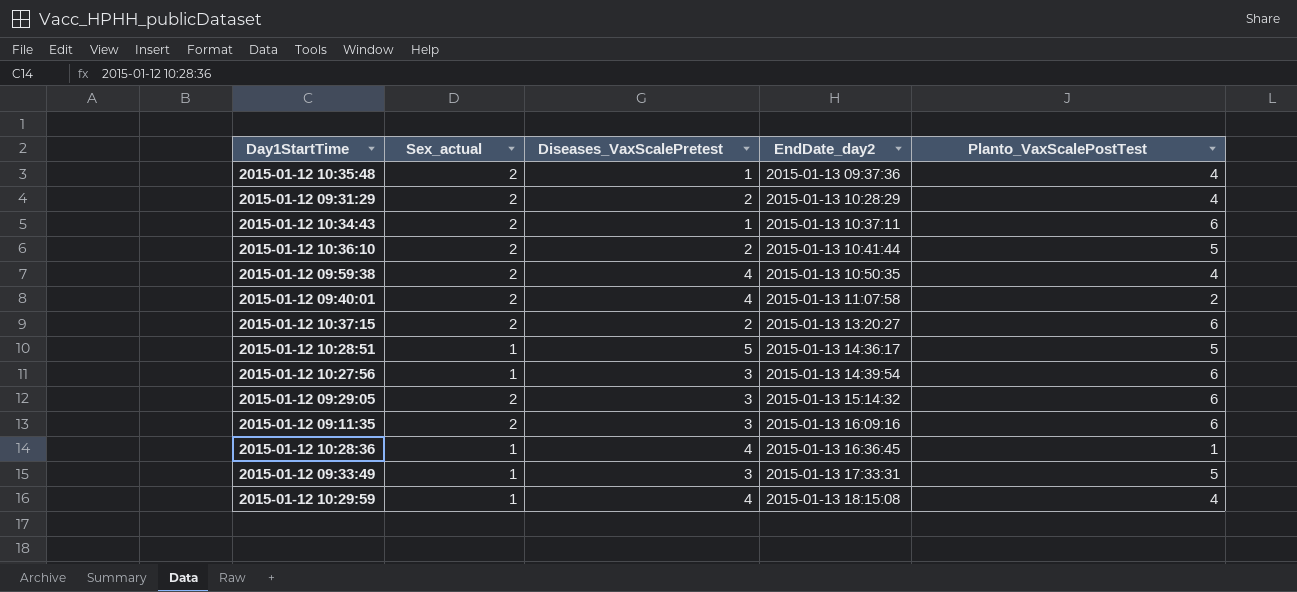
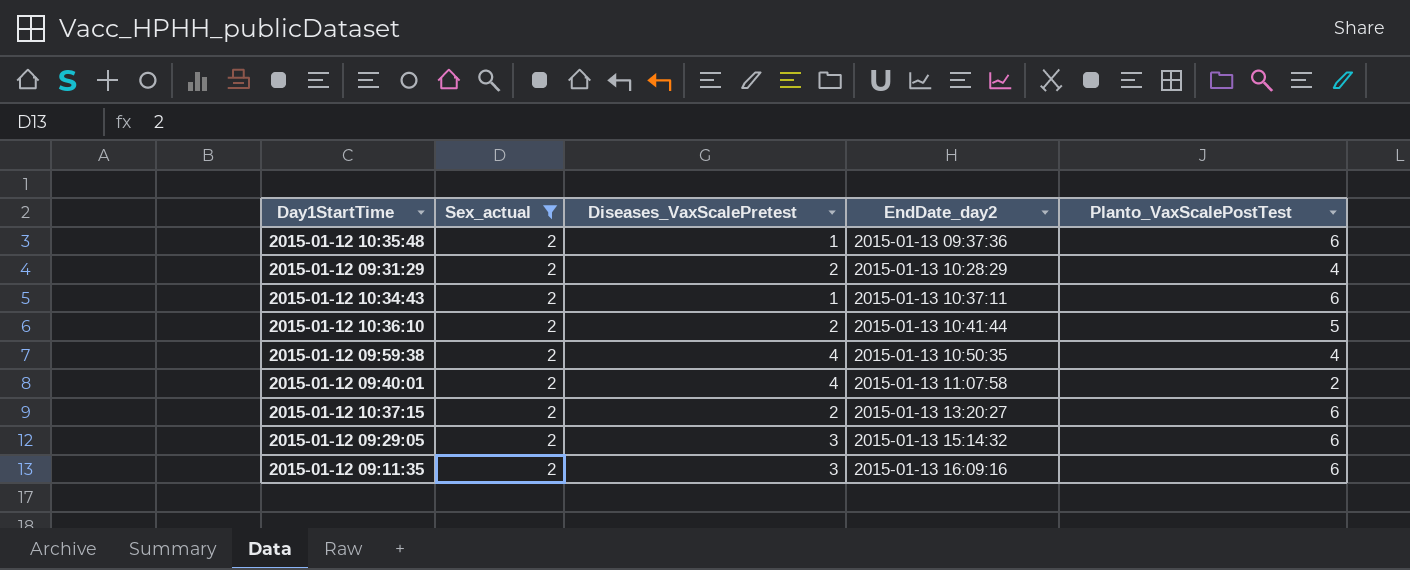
filter: none -> Sex_actual = 2
2015-01-12 10:35:48 | Planto_VaxScalePostTest: 4 -> 6

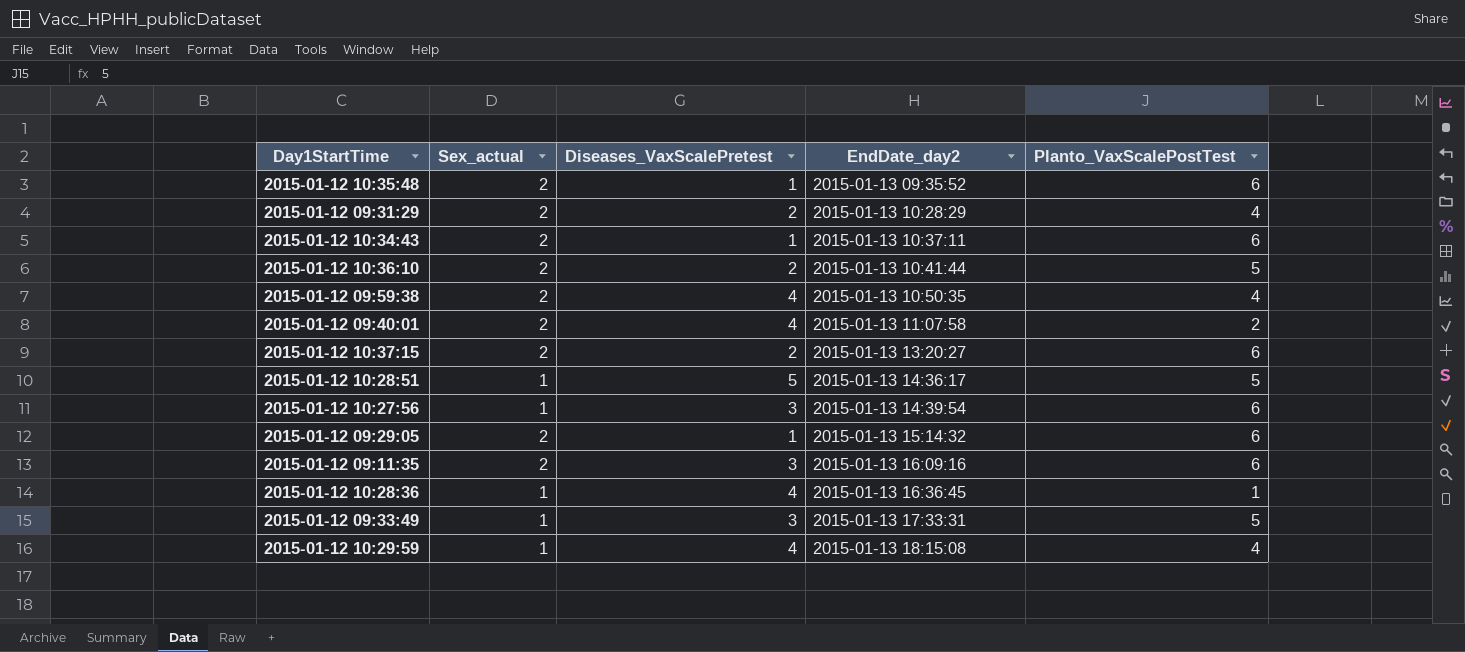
filter: Sex_actual = 2 -> none
2015-01-12 10:35:48 | EndDate_day2: 2015-01-13 09:37:36 -> 2015-01-13 09:35:52
2015-01-12 09:29:05 | Diseases_VaxScalePretest: 3 -> 1

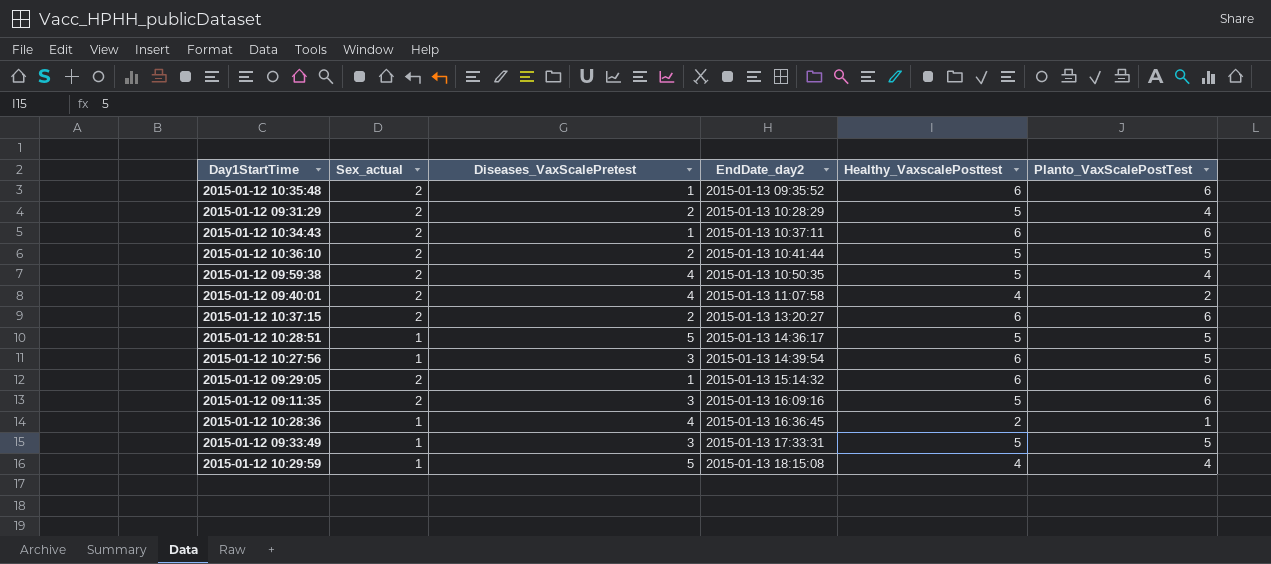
column Healthy_VaxscalePosttest | position: none -> 5
2015-01-12 10:27:56 | Planto_VaxScalePostTest: 6 -> 5
2015-01-12 10:29:59 | Diseases_VaxScalePretest: 4 -> 5

